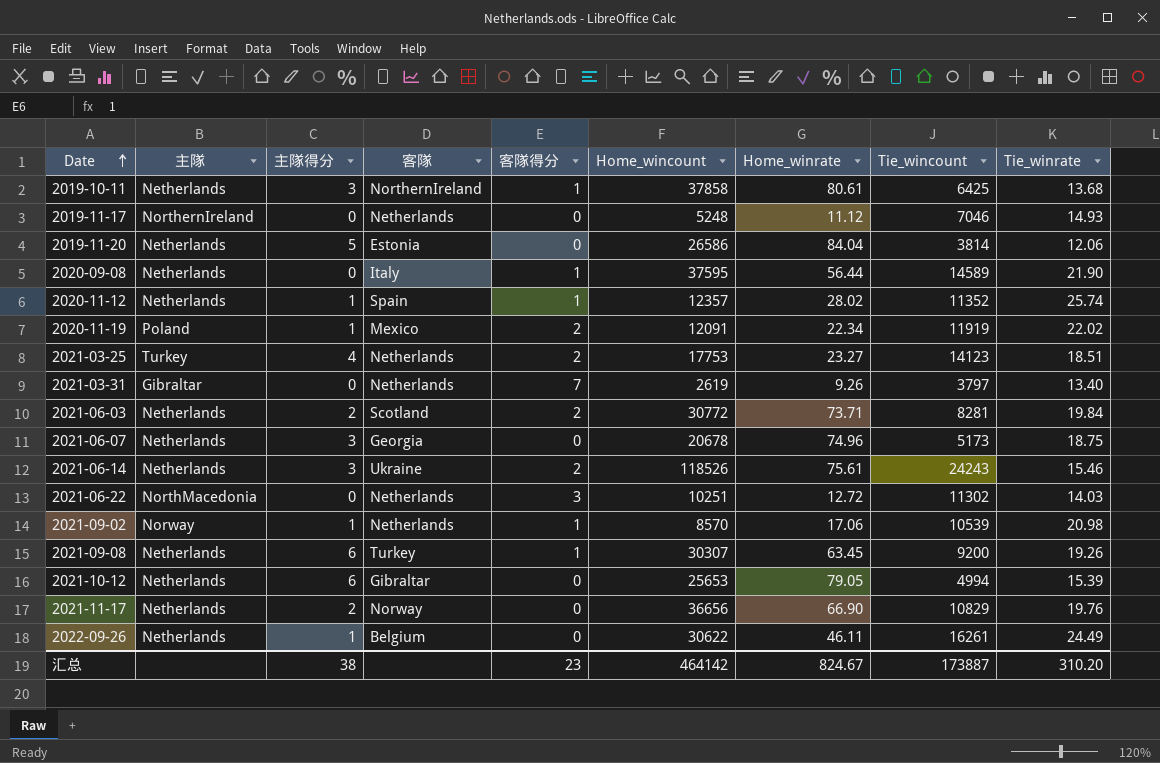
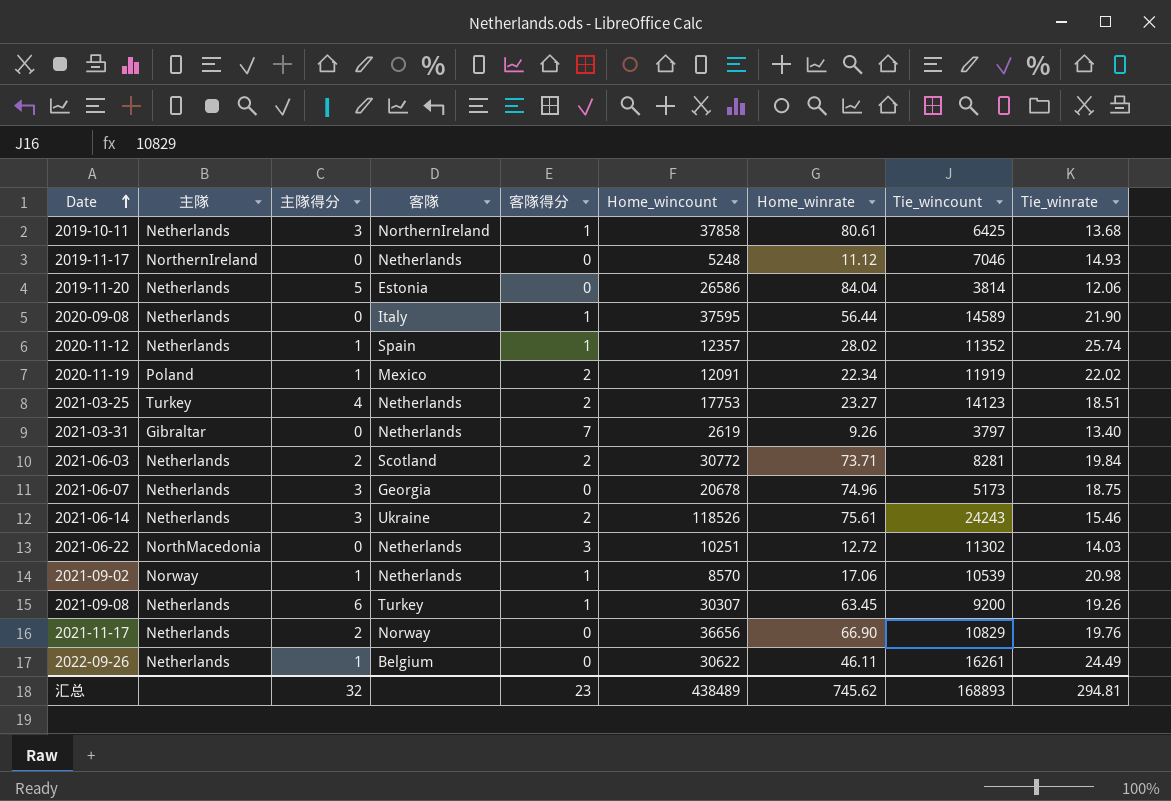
row 2021-10-12: Netherlands | 6 | Gibraltar | 0 | 25653 | 79.05 | 4994 | 15.39 -> none
汇总 | 主隊得分: 38 -> 32
汇总 | Home_wincount: 464142 -> 438489
汇总 | Home_winrate: 824.67 -> 745.62
汇总 | Tie_wincount: 173887 -> 168893
汇总 | Tie_winrate: 310.20 -> 294.81

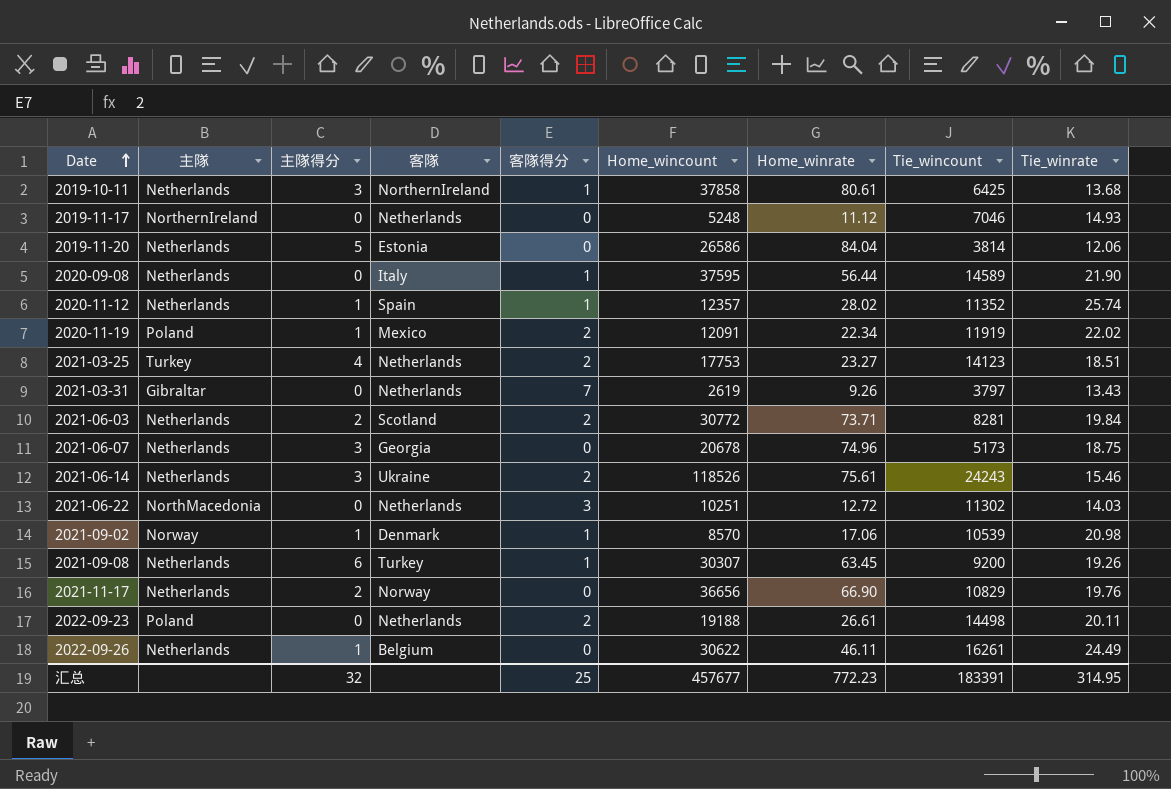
2021-03-31 | Tie_winrate: 13.40 -> 13.43
2021-09-02 | 客隊: Netherlands -> Denmark
row 2022-09-23: none -> Poland | 0 | Netherlands | 2 | 19188 | 26.61 | 14498 | 20.11
汇总 | 客隊得分: 23 -> 25
汇总 | Home_wincount: 438489 -> 457677
汇总 | Home_winrate: 745.62 -> 772.23
汇总 | Tie_wincount: 168893 -> 183391
汇总 | Tie_winrate: 294.81 -> 314.95

